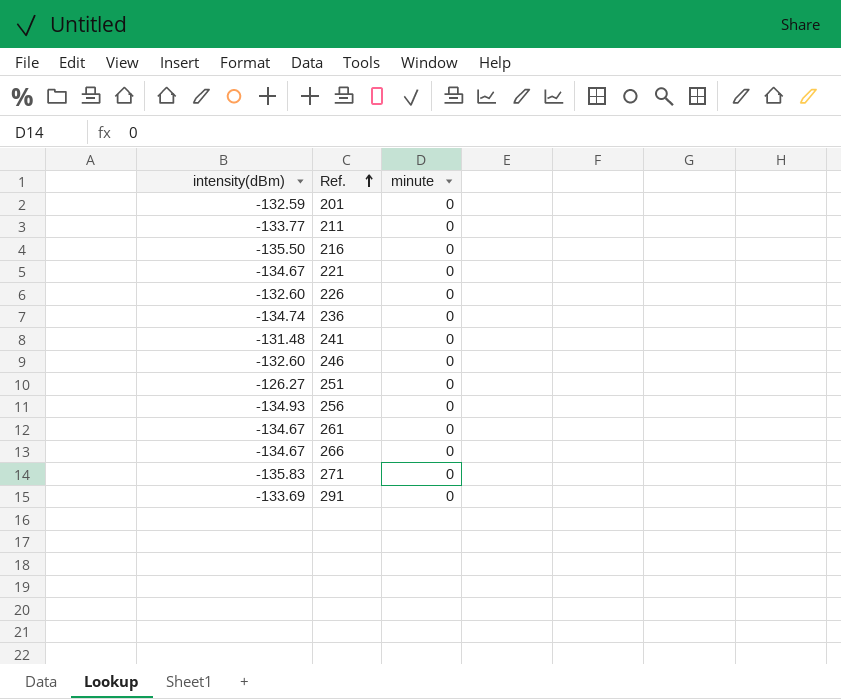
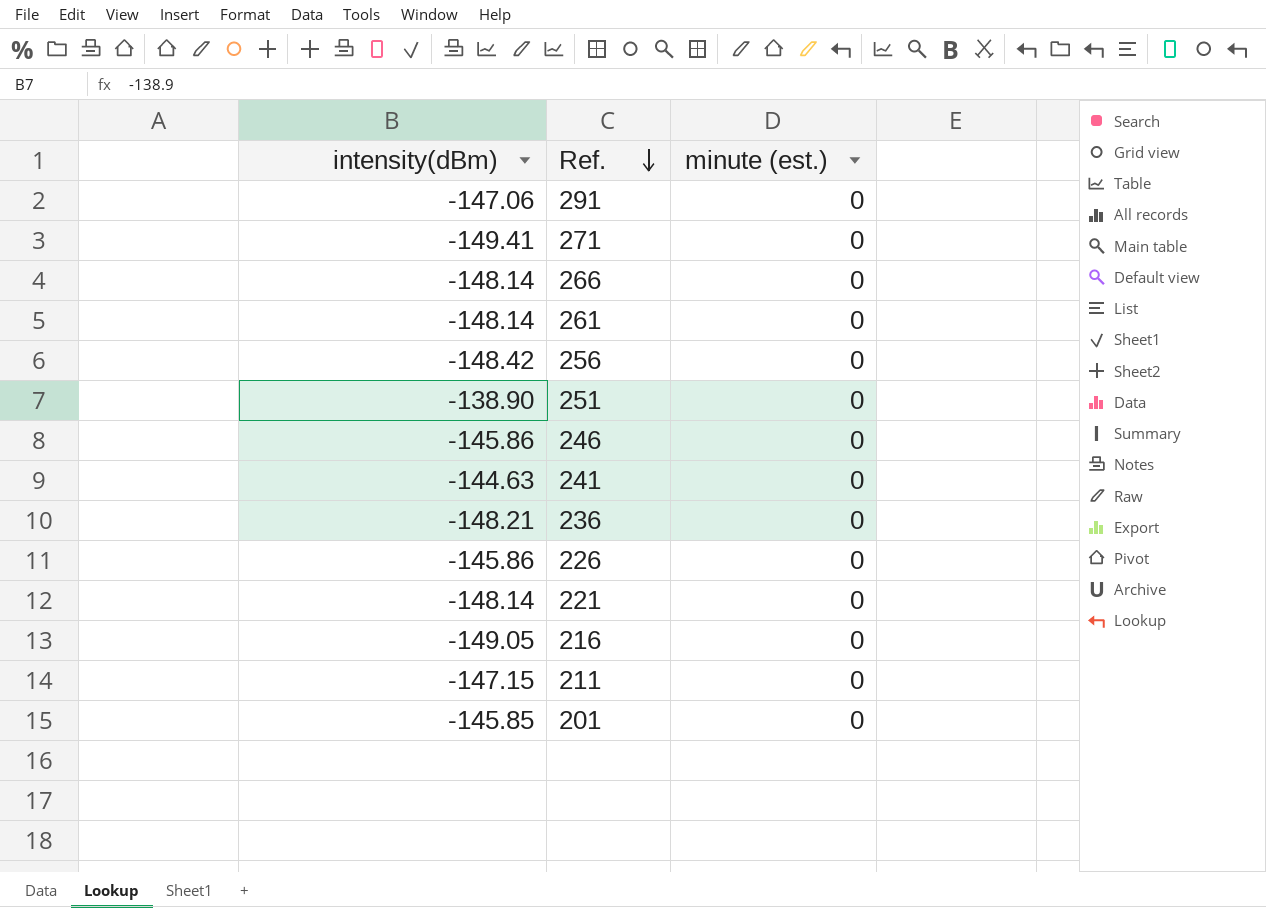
row order: Ref. ascending -> Ref. descending
column name: minute -> minute (est.)
291 | intensity(dBm): -133.69 -> -147.06
271 | intensity(dBm): -135.83 -> -149.41
266 | intensity(dBm): -134.67 -> -148.14
261 | intensity(dBm): -134.67 -> -148.14
256 | intensity(dBm): -134.93 -> -148.42
251 | intensity(dBm): -126.27 -> -138.90
246 | intensity(dBm): -132.60 -> -145.86
241 | intensity(dBm): -131.48 -> -144.63
236 | intensity(dBm): -134.74 -> -148.21
226 | intensity(dBm): -132.60 -> -145.86
221 | intensity(dBm): -134.67 -> -148.14
216 | intensity(dBm): -135.50 -> -149.05
211 | intensity(dBm): -133.77 -> -147.15
201 | intensity(dBm): -132.59 -> -145.85

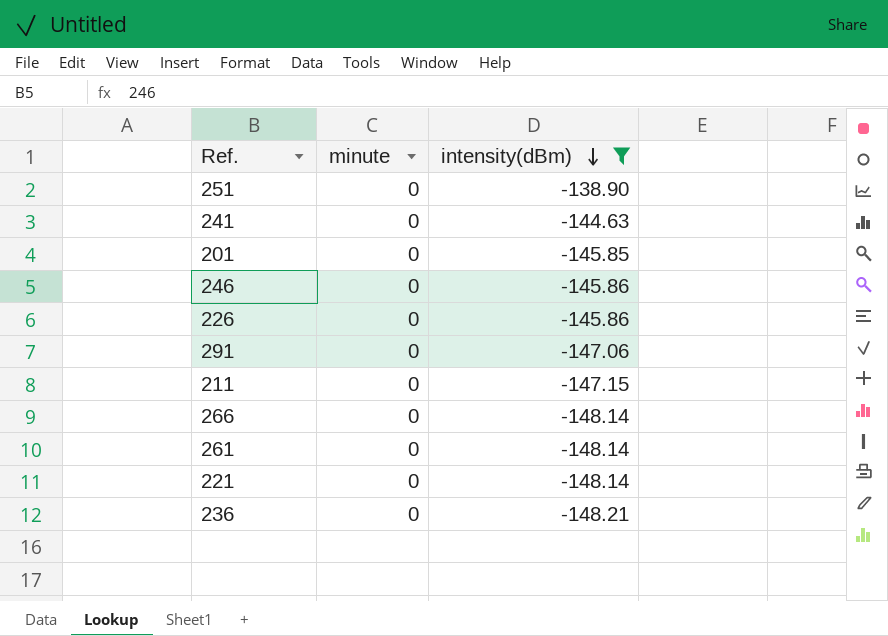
filter: none -> intensity(dBm) >= -148.21
row order: Ref. descending -> intensity(dBm) descending
column name: minute (est.) -> minute
column intensity(dBm) | position: 1 -> 3

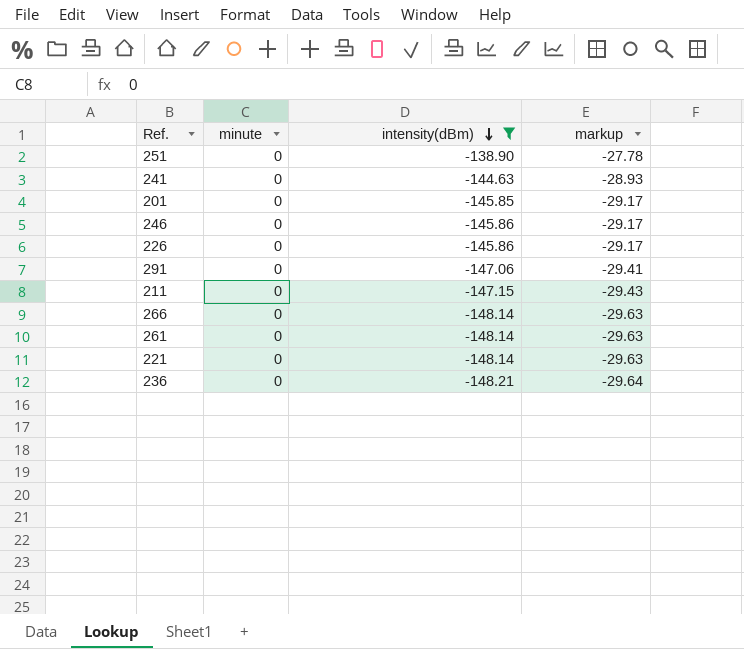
column markup | formula: none -> [intensity(dBm)] * 0.2

